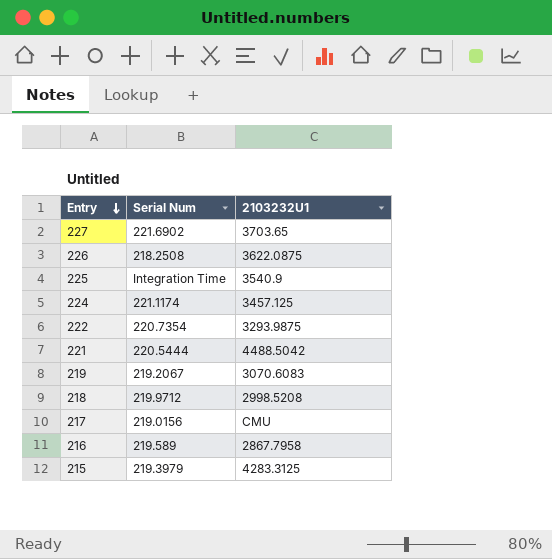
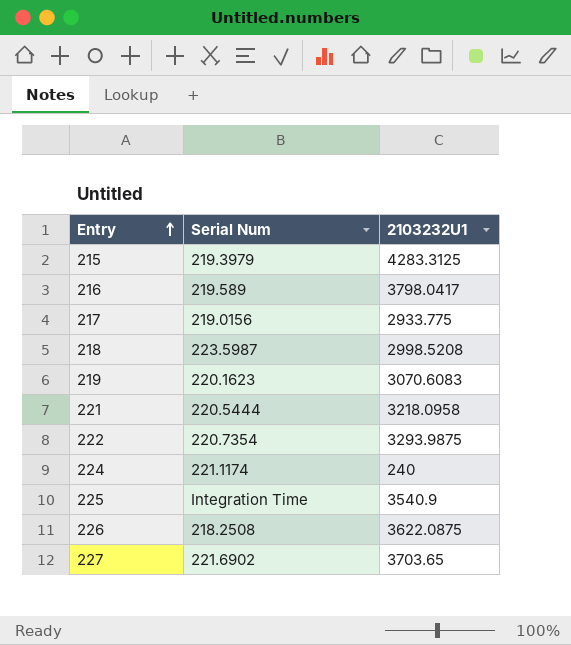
row order: Entry descending -> Entry ascending
216 | 2103232U1: 2867.7958 -> 3798.0417
217 | 2103232U1: CMU -> 2933.775
218 | Serial Num: 219.9712 -> 223.5987
219 | Serial Num: 219.2067 -> 220.1623
221 | 2103232U1: 4488.5042 -> 3218.0958
224 | 2103232U1: 3457.125 -> 240

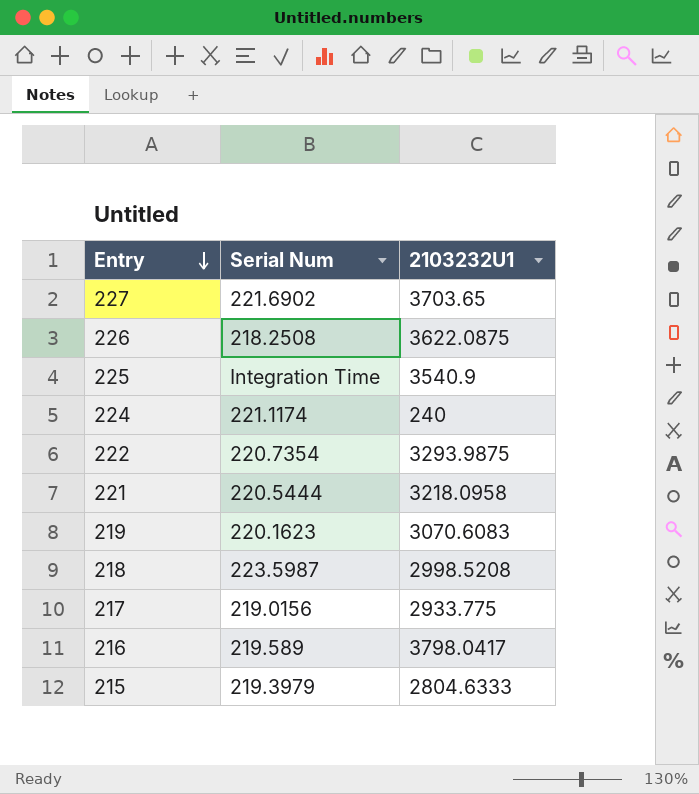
row order: Entry ascending -> Entry descending
215 | 2103232U1: 4283.3125 -> 2804.6333

